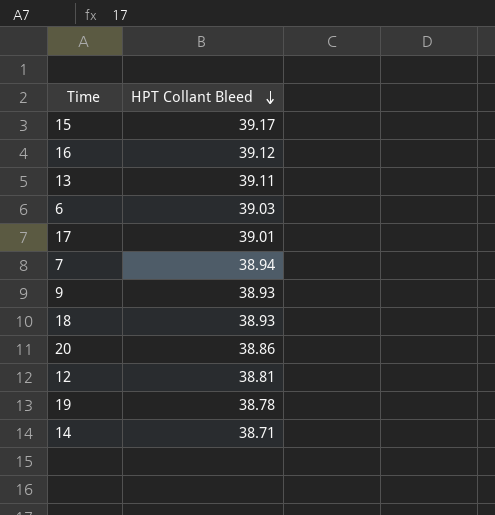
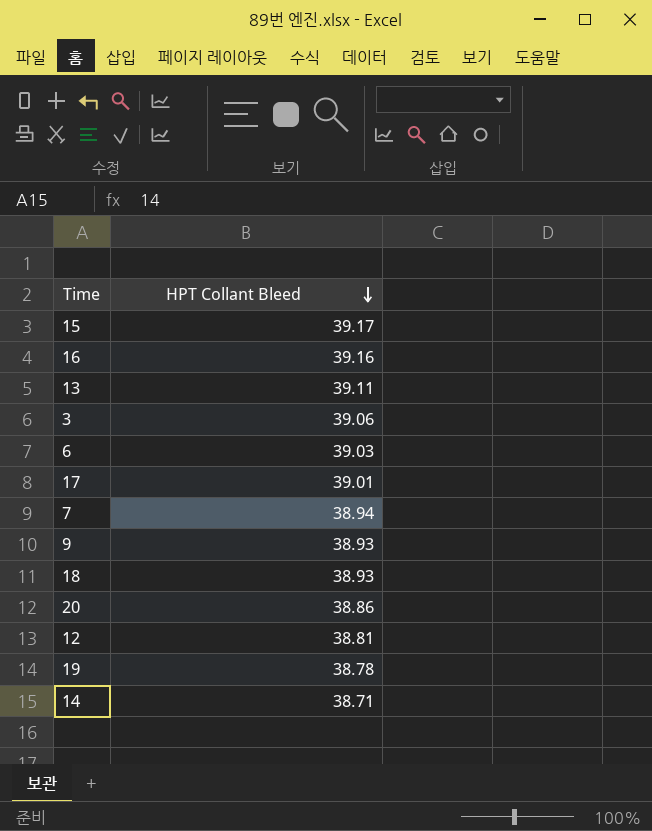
16 | HPT Collant Bleed: 39.12 -> 39.16
row 3: none -> 39.06

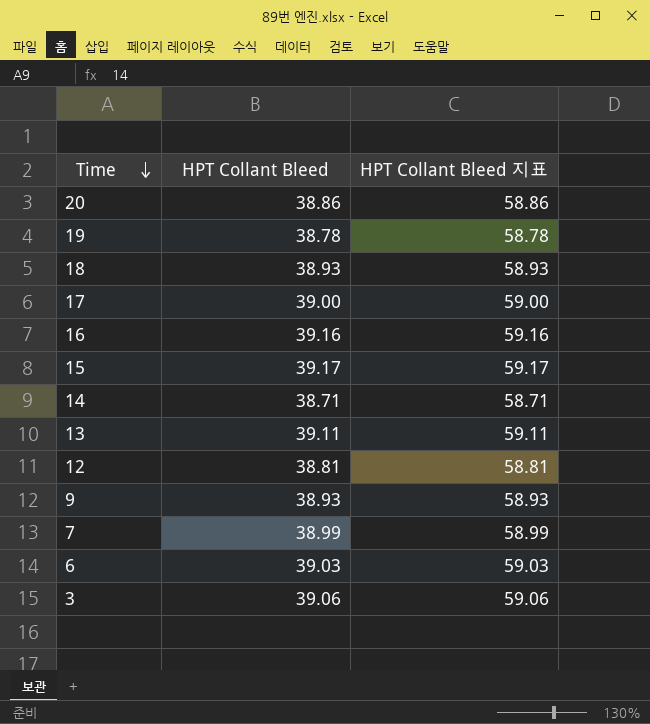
row order: HPT Collant Bleed descending -> Time descending
column HPT Collant Bleed 지표 | formula: none -> [HPT Collant Bleed] + 20
17 | HPT Collant Bleed: 39.01 -> 39.00
7 | HPT Collant Bleed: 38.94 -> 38.99

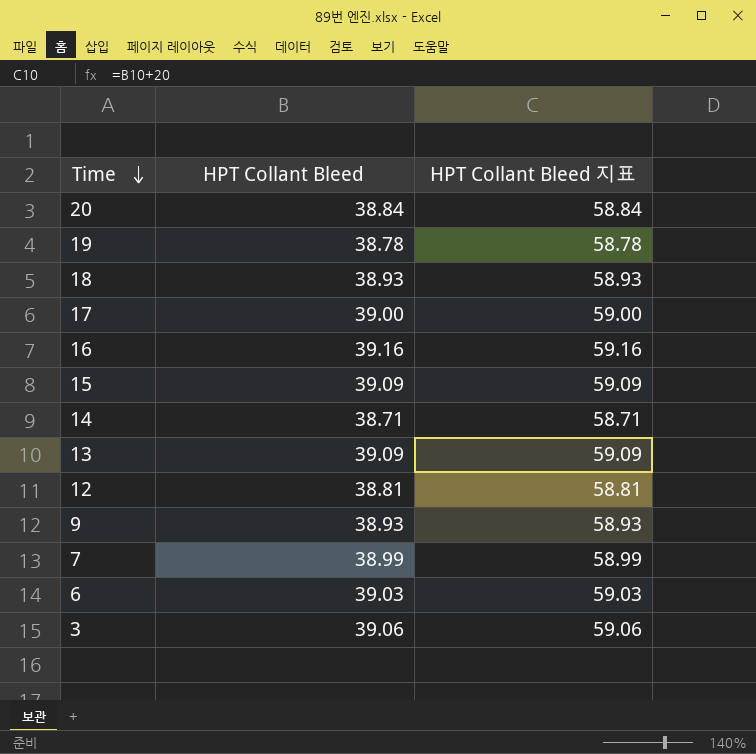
20 | HPT Collant Bleed: 38.86 -> 38.84
20 | HPT Collant Bleed 지표: 58.86 -> 58.84
15 | HPT Collant Bleed: 39.17 -> 39.09
15 | HPT Collant Bleed 지표: 59.17 -> 59.09
13 | HPT Collant Bleed: 39.11 -> 39.09
13 | HPT Collant Bleed 지표: 59.11 -> 59.09

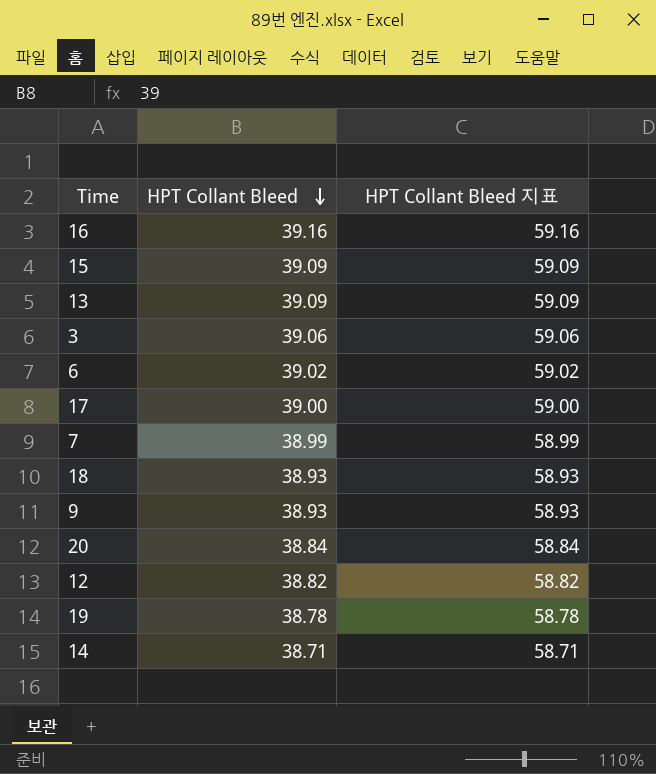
row order: Time descending -> HPT Collant Bleed descending
6 | HPT Collant Bleed: 39.03 -> 39.02
6 | HPT Collant Bleed 지표: 59.03 -> 59.02
12 | HPT Collant Bleed: 38.81 -> 38.82
12 | HPT Collant Bleed 지표: 58.81 -> 58.82

